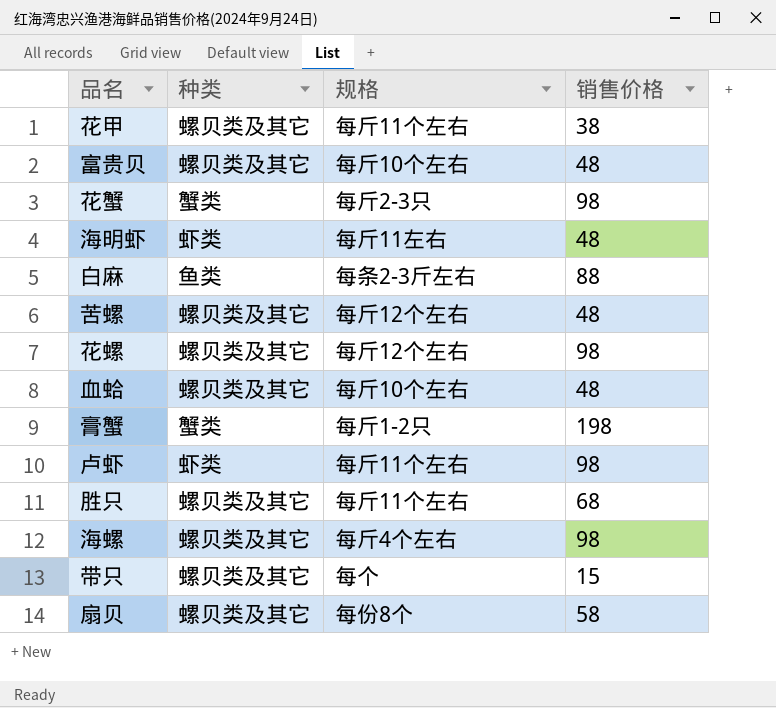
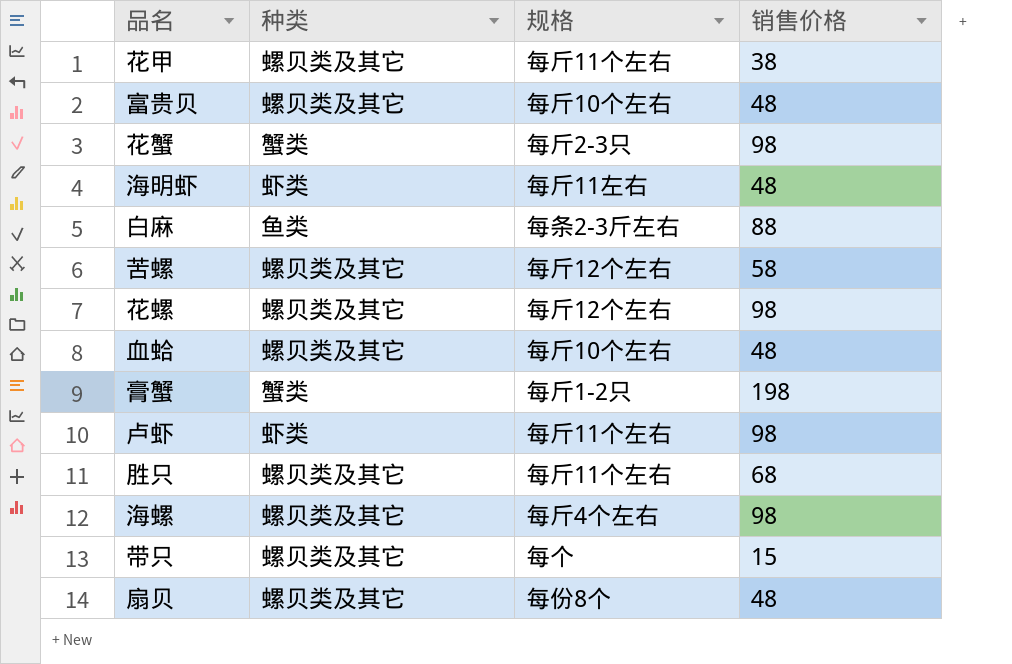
苦螺 | 销售价格: 48 -> 58
扇贝 | 销售价格: 58 -> 48

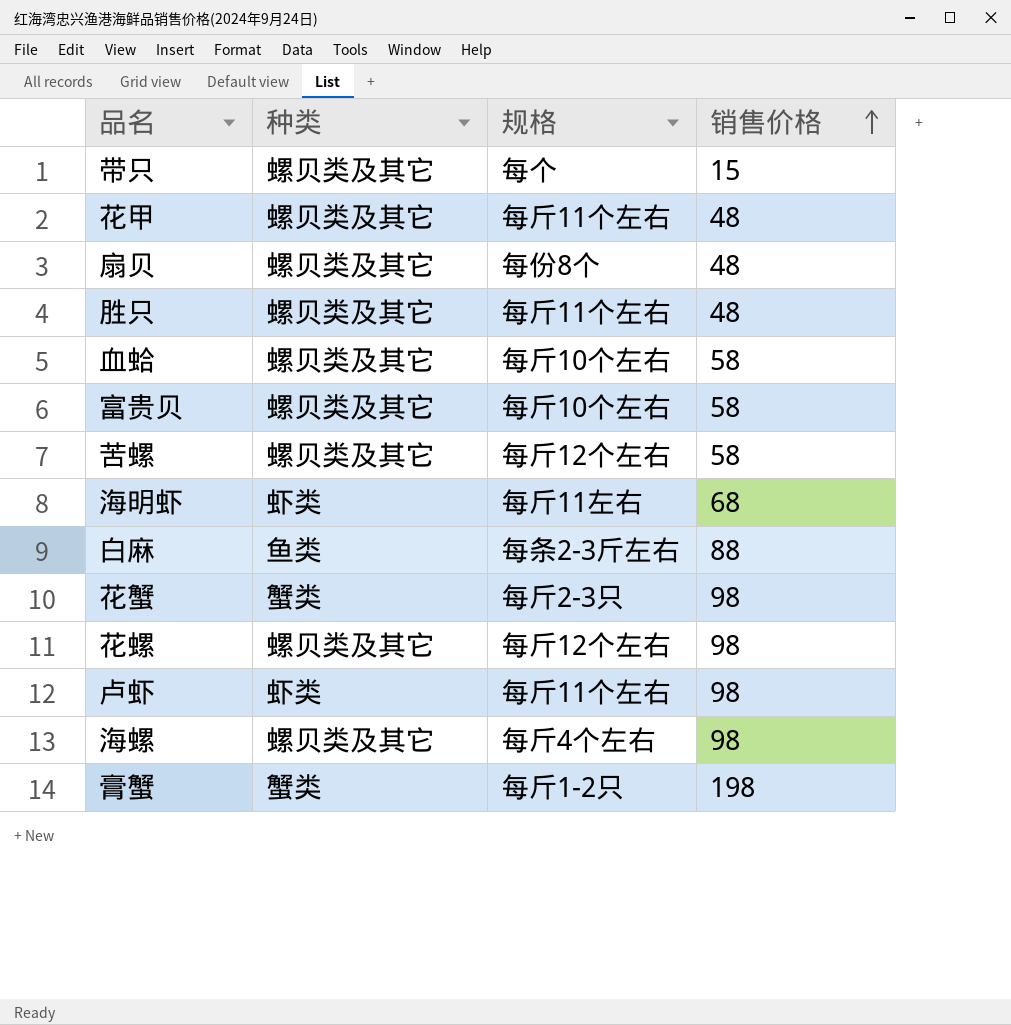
row order: none -> 销售价格 ascending
花甲 | 销售价格: 38 -> 48
胜只 | 销售价格: 68 -> 48
血蛤 | 销售价格: 48 -> 58
富贵贝 | 销售价格: 48 -> 58
海明虾 | 销售价格: 48 -> 68

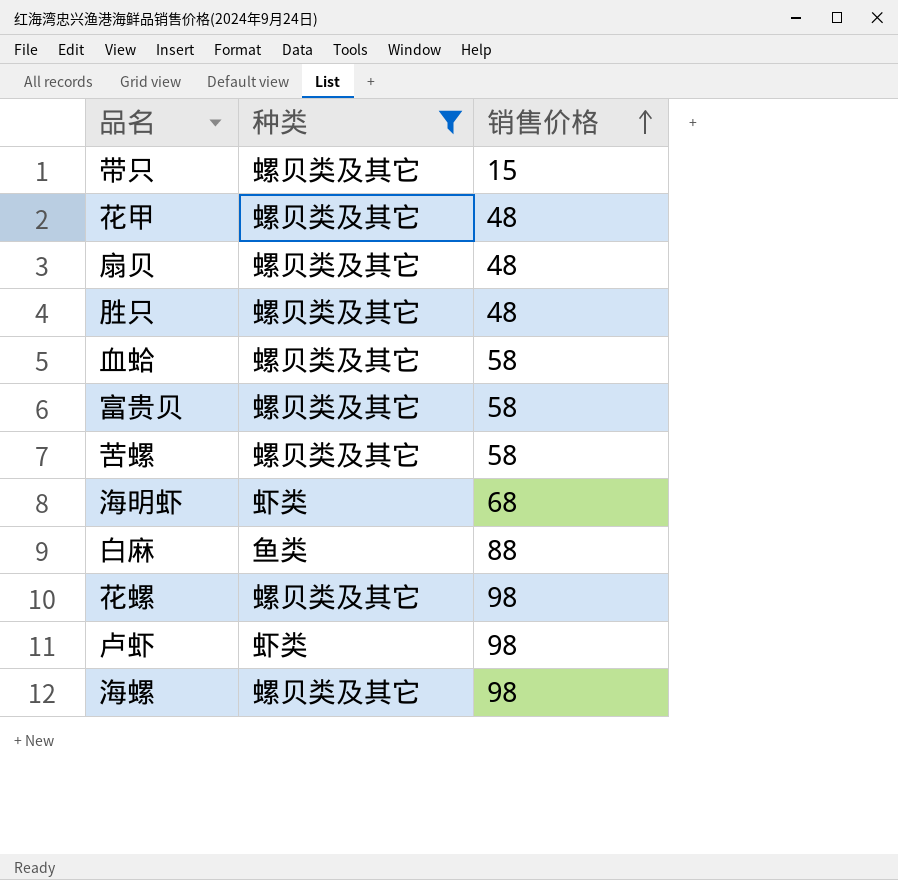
filter: none -> 种类 != 蟹类
column 规格 | position: 3 -> none

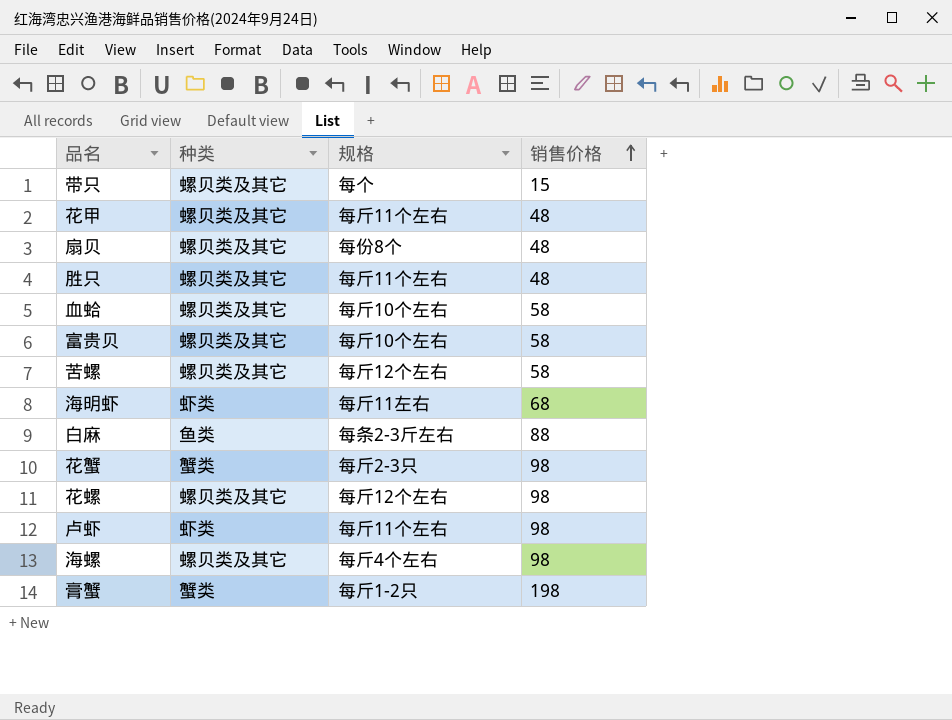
filter: 种类 != 蟹类 -> none
column 规格 | position: none -> 3

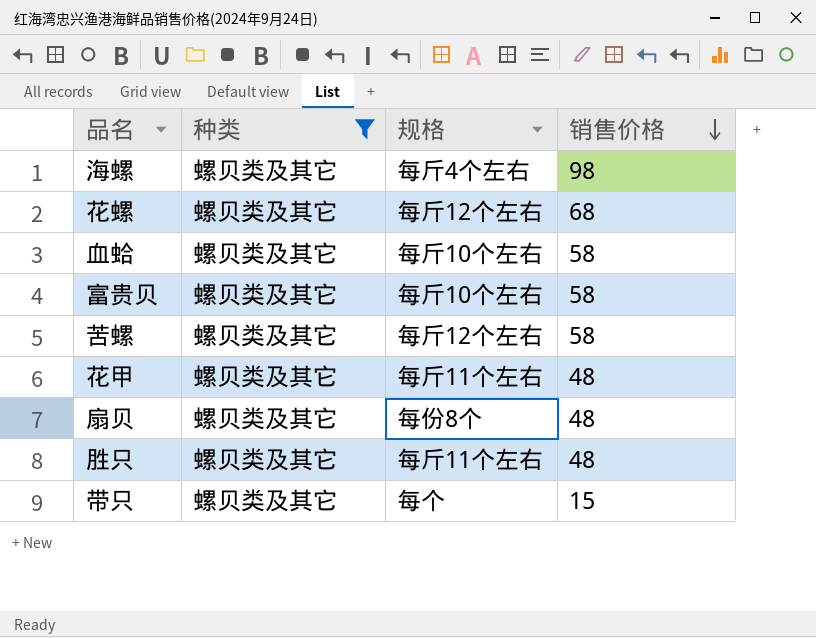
filter: none -> 种类 = 螺贝类及其它
row order: 销售价格 ascending -> 销售价格 descending
花螺 | 销售价格: 98 -> 68

